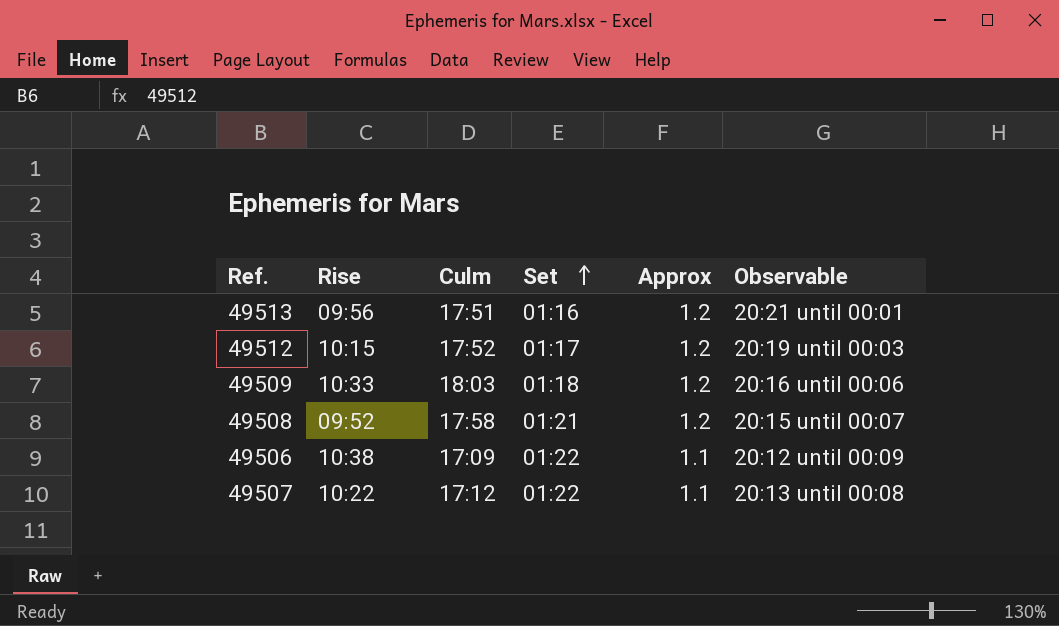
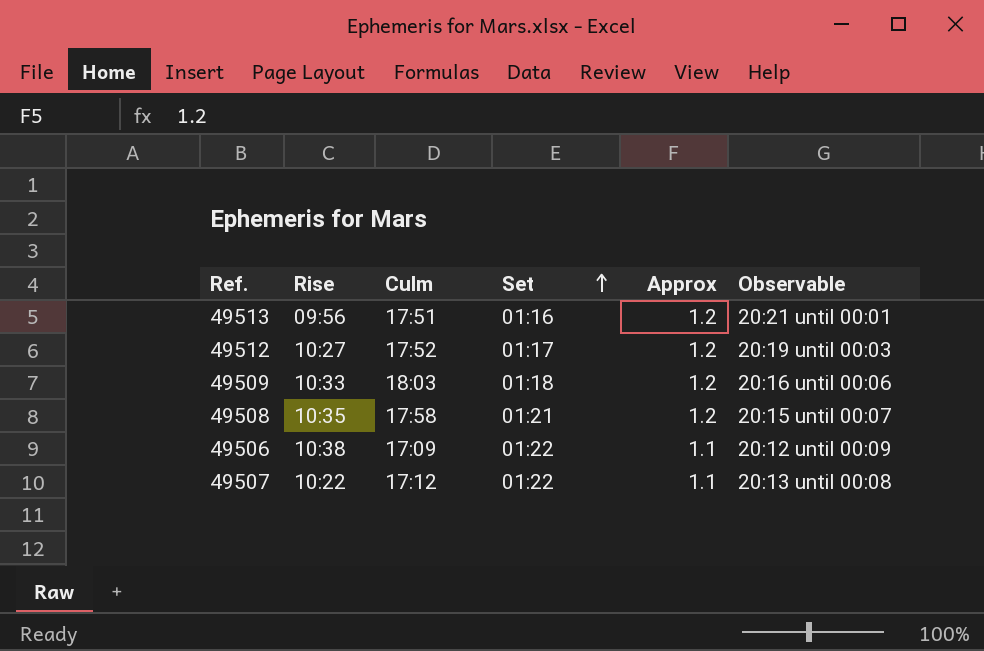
49512 | Rise: 10:15 -> 10:27
49508 | Rise: 09:52 -> 10:35

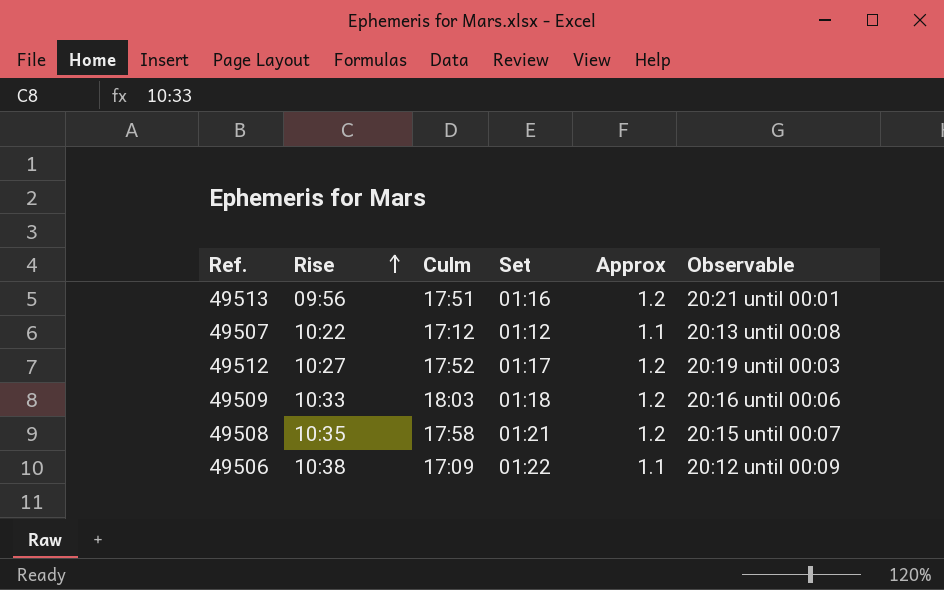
row order: Set ascending -> Rise ascending
49507 | Set: 01:22 -> 01:12

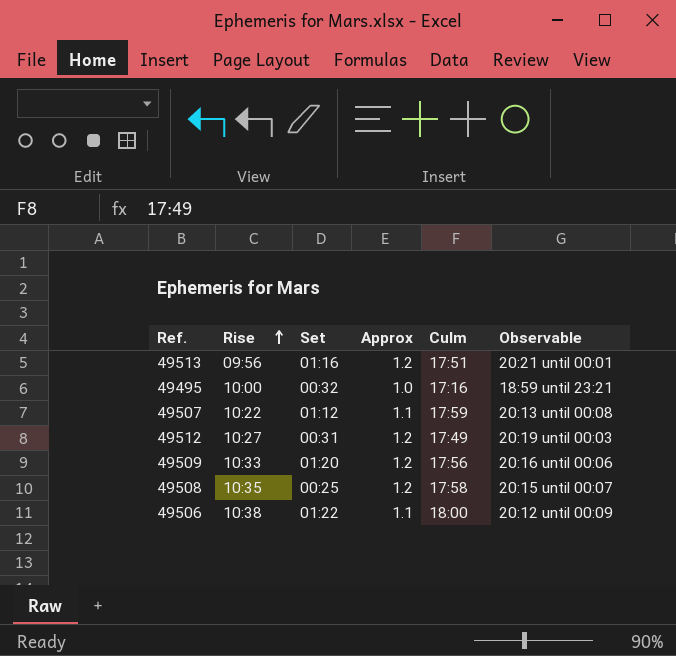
column Culm | position: 3 -> 5
row 49495: none -> 10:00 | 00:32 | 1.0 | 17:16 | 18:59 until 23:21
49507 | Culm: 17:12 -> 17:59
49512 | Set: 01:17 -> 00:31
49512 | Culm: 17:52 -> 17:49
49509 | Set: 01:18 -> 01:20
49509 | Culm: 18:03 -> 17:56
49508 | Set: 01:21 -> 00:25
49506 | Culm: 17:09 -> 18:00

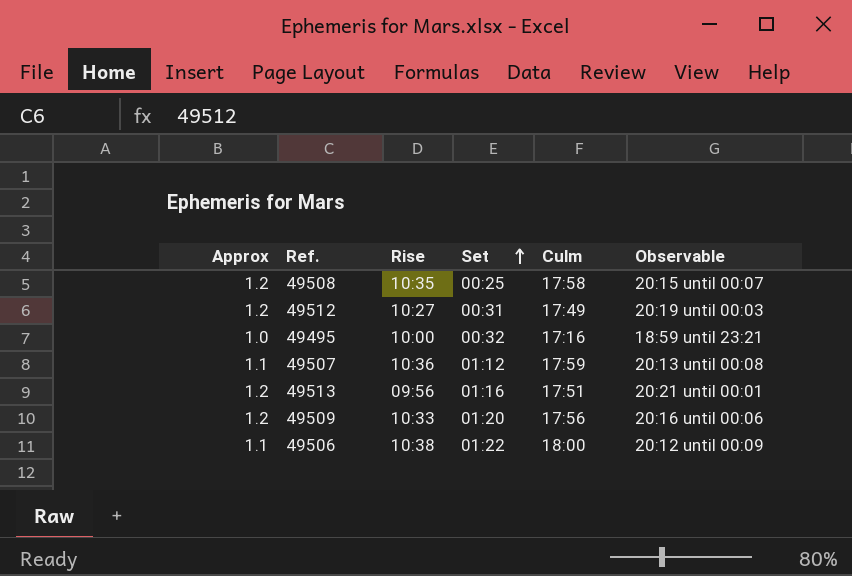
row order: Rise ascending -> Set ascending
column Approx | position: 4 -> 1
49507 | Rise: 10:22 -> 10:36

